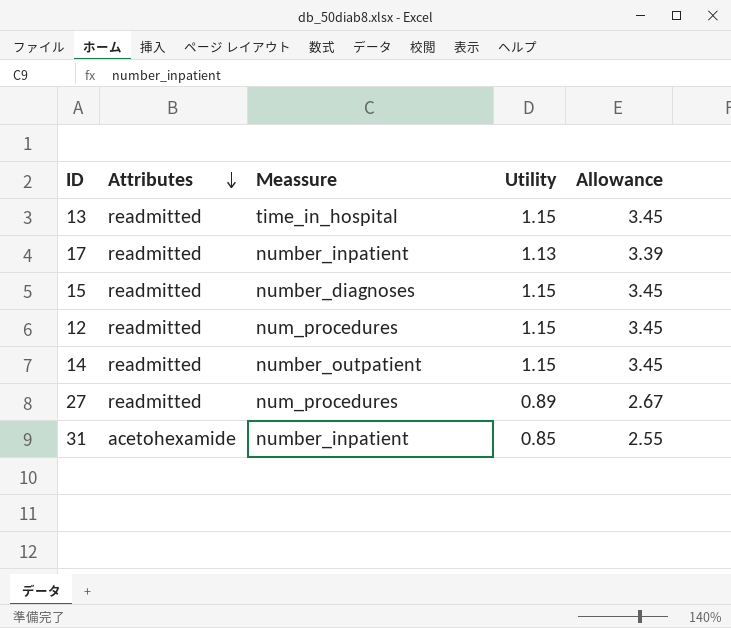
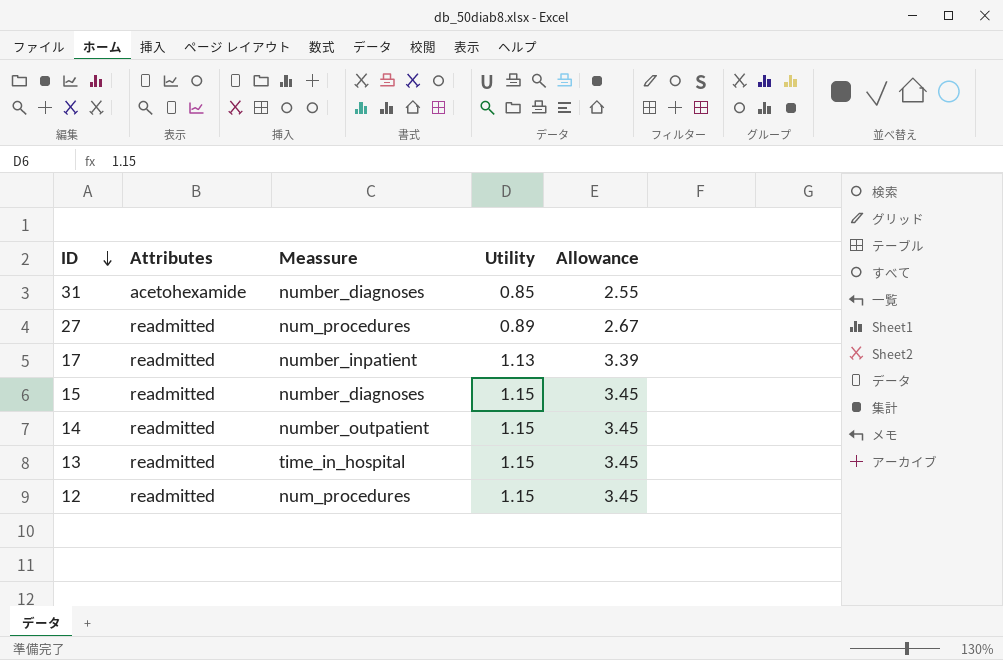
row order: Attributes descending -> ID descending
31 | Meassure: number_inpatient -> number_diagnoses

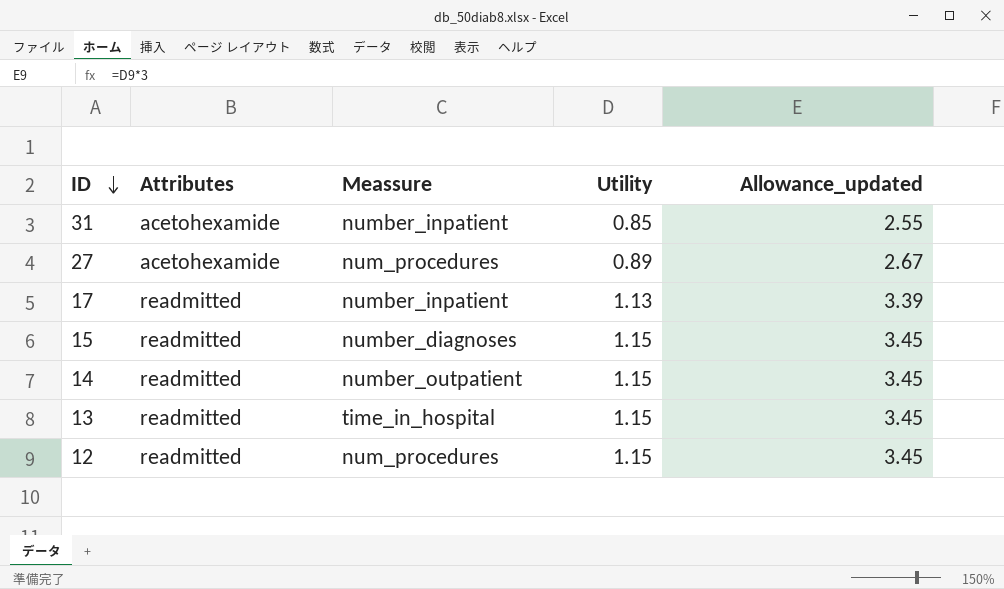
column name: Allowance -> Allowance_updated
31 | Meassure: number_diagnoses -> number_inpatient
27 | Attributes: readmitted -> acetohexamide

